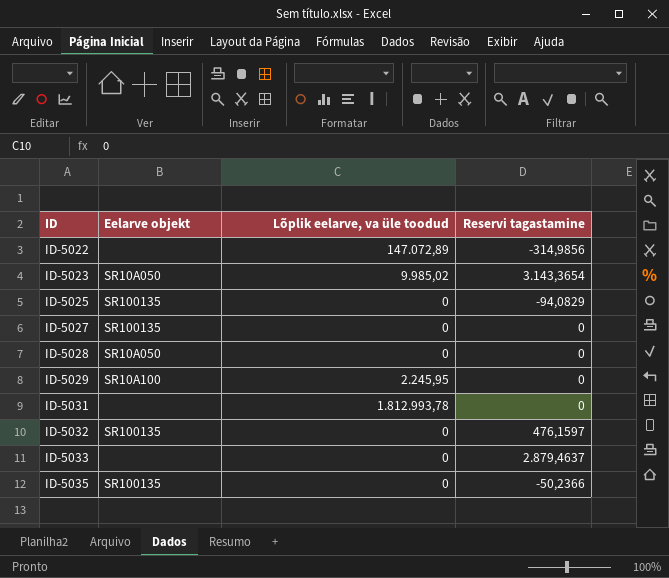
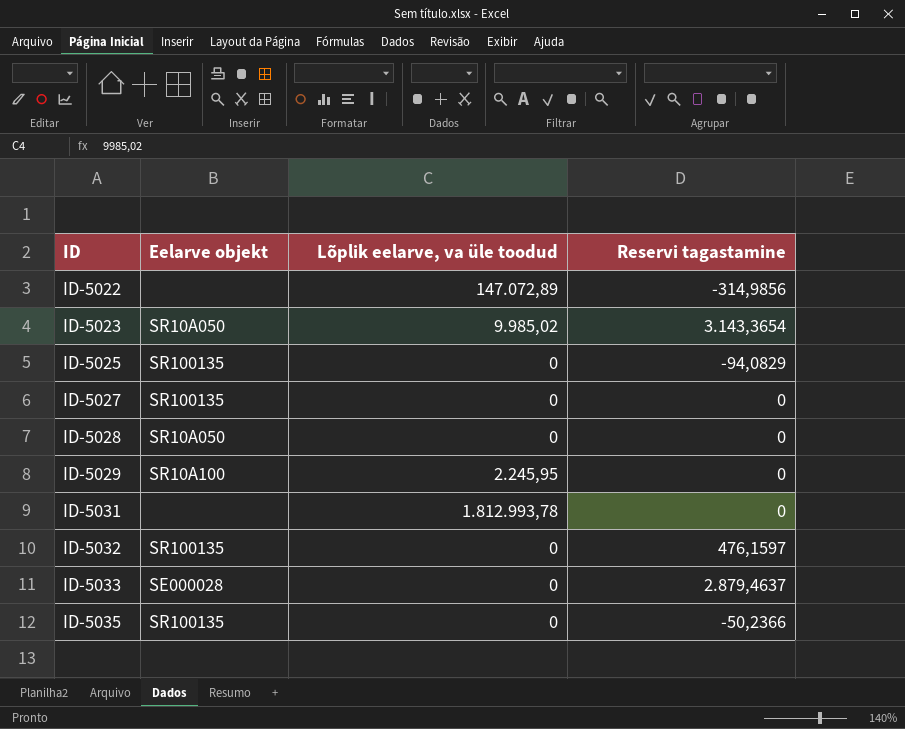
ID-5033 | Eelarve objekt: none -> SE000028

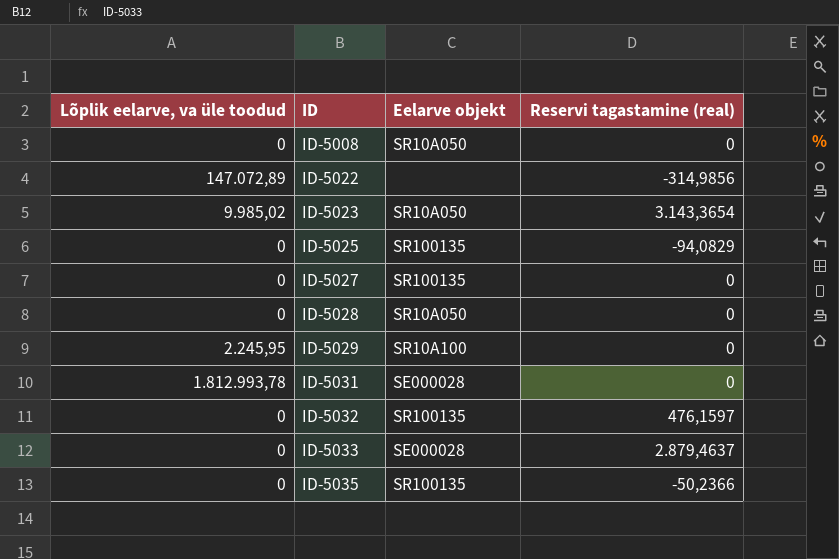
column Lõplik eelarve, va üle toodud | position: 3 -> 1
column name: Reservi tagastamine -> Reservi tagastamine (real)
row ID-5008: none -> 0 | SR10A050 | 0
ID-5031 | Eelarve objekt: none -> SE000028

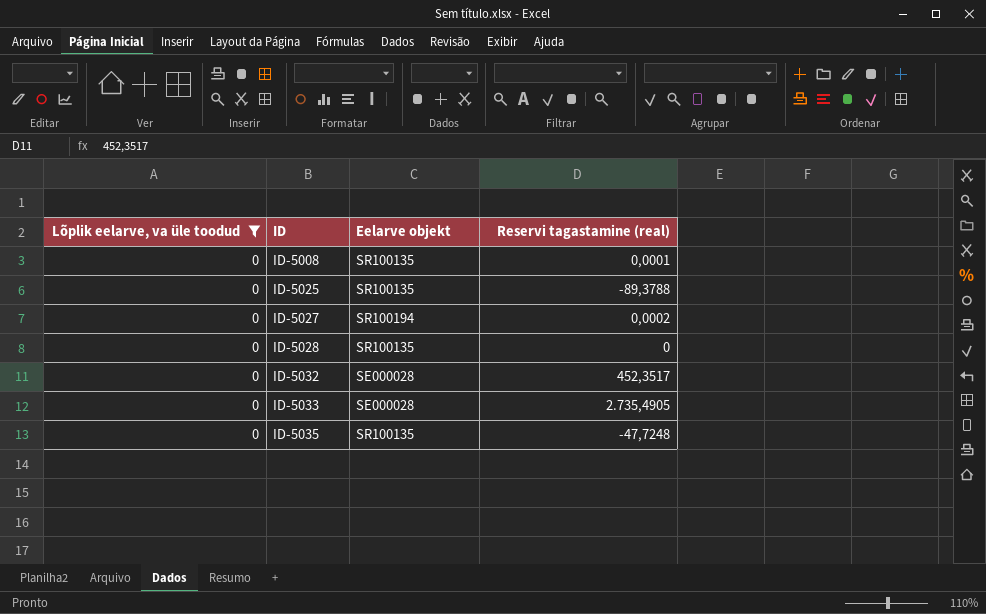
filter: none -> Lõplik eelarve, va üle toodud = 0
ID-5008 | Eelarve objekt: SR10A050 -> SR100135
ID-5008 | Reservi tagastamine (real): 0 -> 0,0001
ID-5025 | Reservi tagastamine (real): -94,0829 -> -89,3788
ID-5027 | Eelarve objekt: SR100135 -> SR100194
ID-5027 | Reservi tagastamine (real): 0 -> 0,0002
ID-5028 | Eelarve objekt: SR10A050 -> SR100135
ID-5032 | Eelarve objekt: SR100135 -> SE000028
ID-5032 | Reservi tagastamine (real): 476,1597 -> 452,3517
ID-5033 | Reservi tagastamine (real): 2.879,4637 -> 2.735,4905
ID-5035 | Reservi tagastamine (real): -50,2366 -> -47,7248

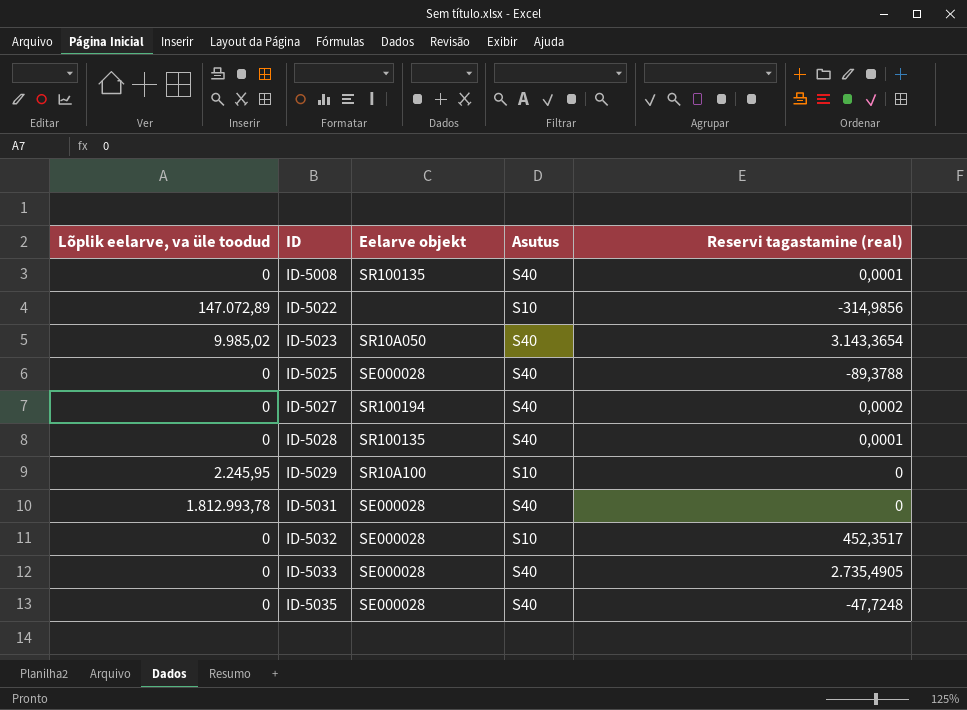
filter: Lõplik eelarve, va üle toodud = 0 -> none
column Asutus | position: none -> 4
ID-5025 | Eelarve objekt: SR100135 -> SE000028
ID-5028 | Reservi tagastamine (real): 0 -> 0,0001
ID-5035 | Eelarve objekt: SR100135 -> SE000028

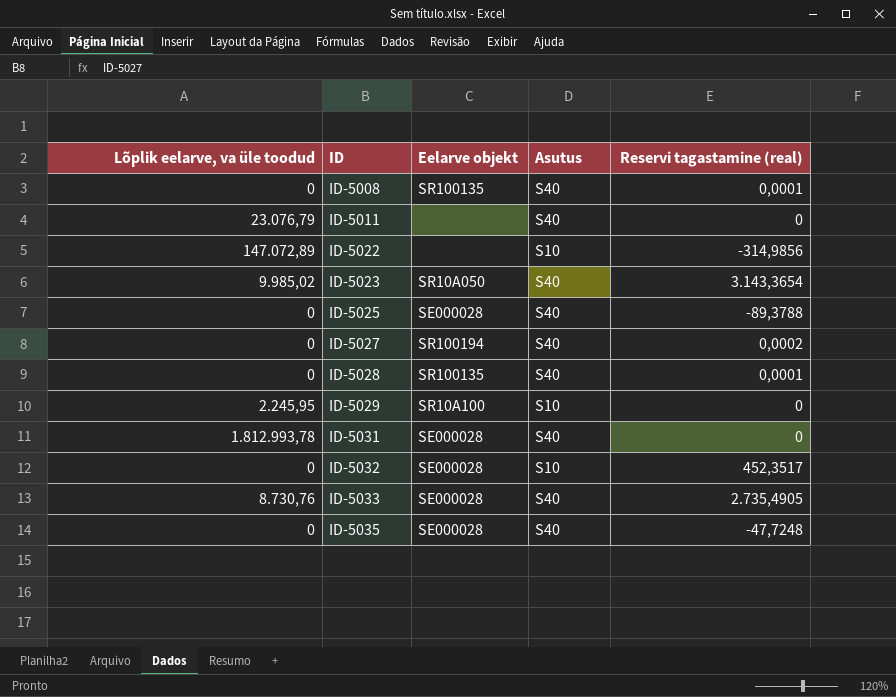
row ID-5011: none -> 23.076,79 | none | S40 | 0
ID-5033 | Lõplik eelarve, va üle toodud: 0 -> 8.730,76

